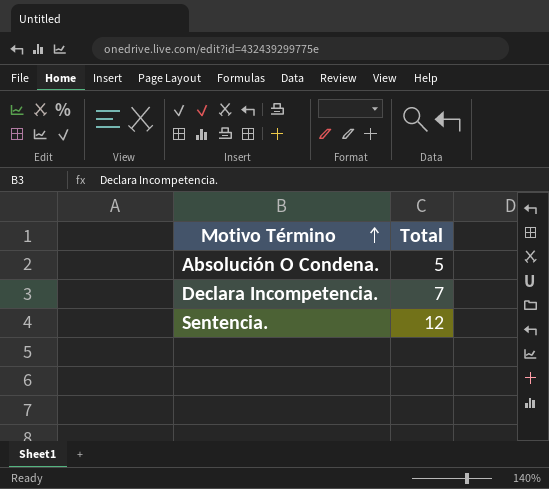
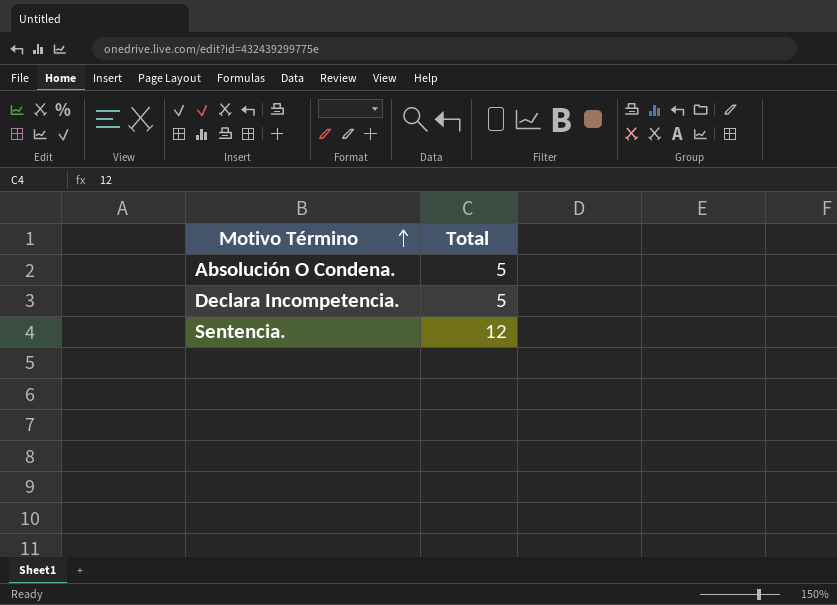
Declara Incompetencia. | Total: 7 -> 5

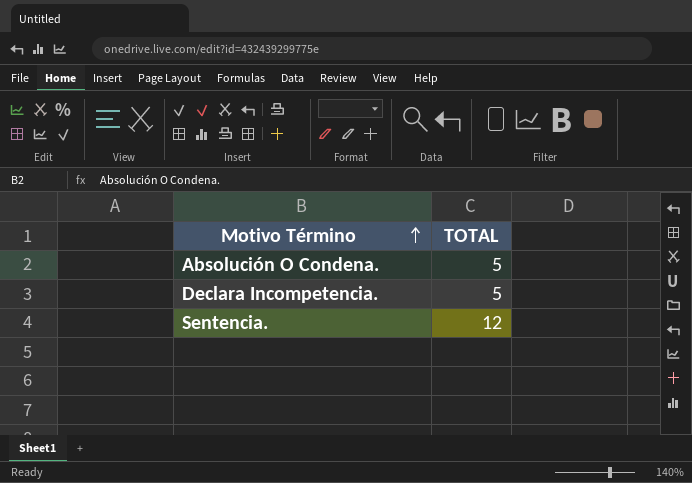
column name: Total -> TOTAL

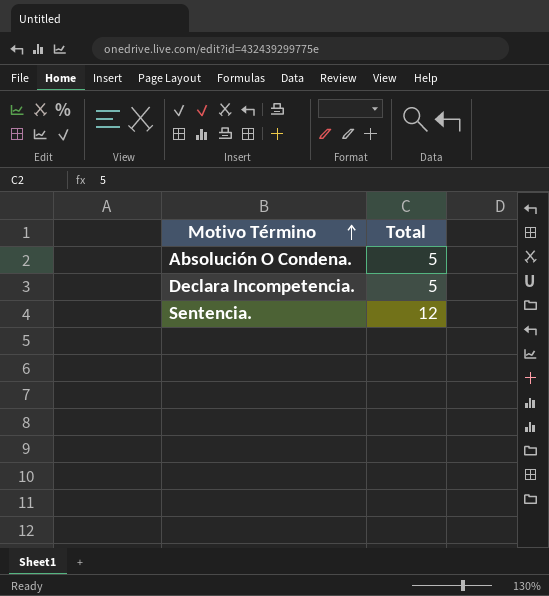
column name: TOTAL -> Total

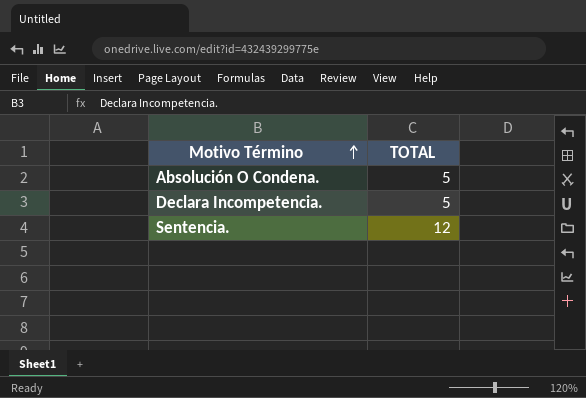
column name: Total -> TOTAL

